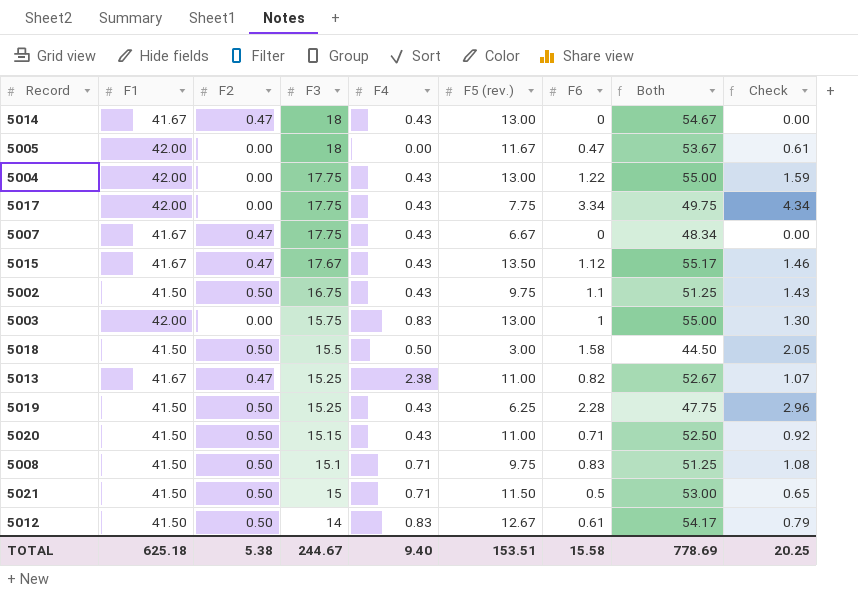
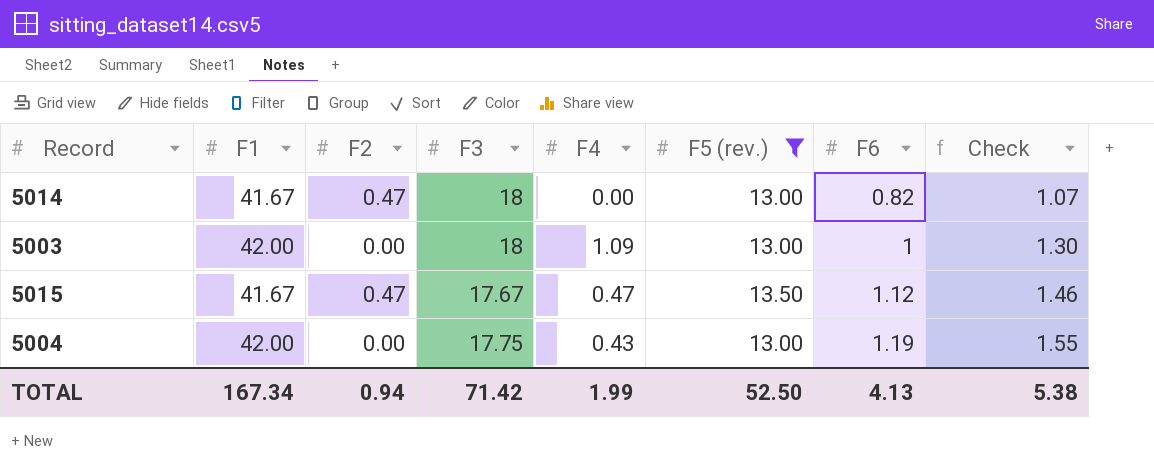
filter: none -> F5 (rev.) >= 13.00
row order: F3 descending -> F6 ascending
column Both | formula: [F1] + [F5 (rev.)] -> none
5014 | F4: 0.43 -> 0.00
5014 | F6: 0 -> 0.82
5014 | Check: 0.00 -> 1.07
5003 | F3: 15.75 -> 18
5003 | F4: 0.83 -> 1.09
5015 | F4: 0.43 -> 0.47
5004 | F6: 1.22 -> 1.19
5004 | Check: 1.59 -> 1.55
TOTAL | F1: 625.18 -> 167.34
TOTAL | F2: 5.38 -> 0.94
TOTAL | F3: 244.67 -> 71.42
TOTAL | F4: 9.40 -> 1.99
TOTAL | F5 (rev.): 153.51 -> 52.50
TOTAL | F6: 15.58 -> 4.13
TOTAL | Check: 20.25 -> 5.38

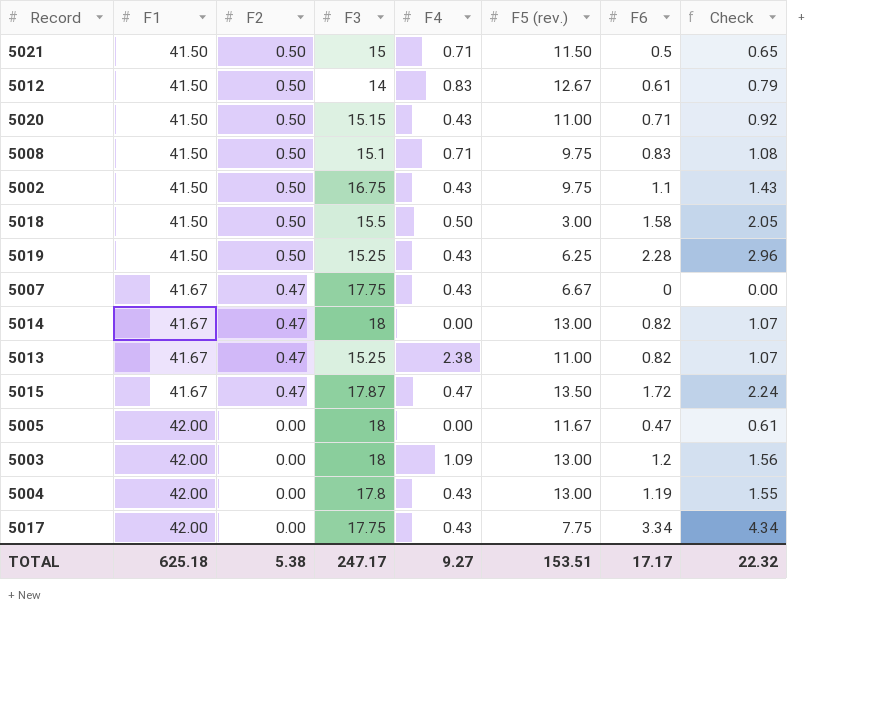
filter: F5 (rev.) >= 13.00 -> none
row order: F6 ascending -> F1 ascending
5015 | F3: 17.67 -> 17.87
5015 | F6: 1.12 -> 1.72
5015 | Check: 1.46 -> 2.24
5003 | F6: 1 -> 1.2
5003 | Check: 1.30 -> 1.56
5004 | F3: 17.75 -> 17.8
TOTAL | F1: 167.34 -> 625.18
TOTAL | F2: 0.94 -> 5.38
TOTAL | F3: 71.42 -> 247.17
TOTAL | F4: 1.99 -> 9.27
TOTAL | F5 (rev.): 52.50 -> 153.51
TOTAL | F6: 4.13 -> 17.17
TOTAL | Check: 5.38 -> 22.32

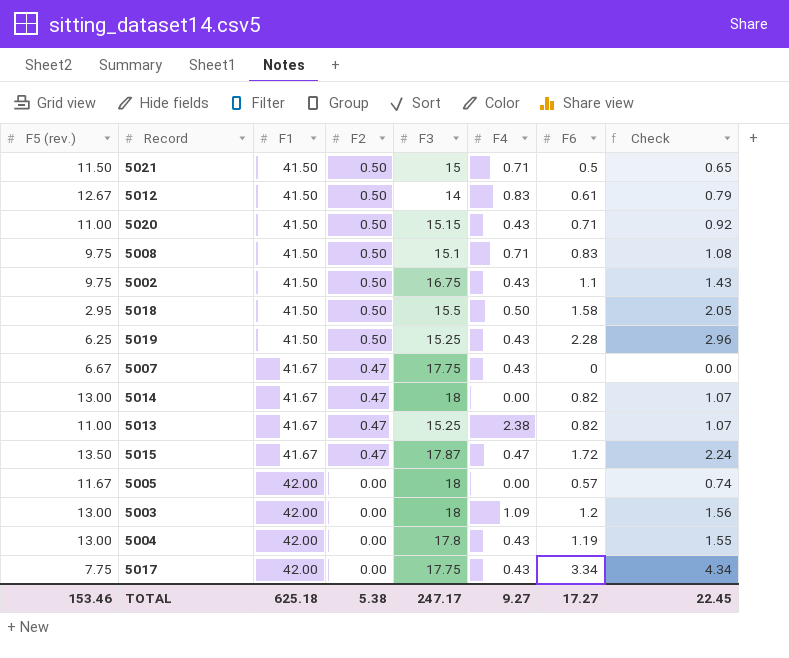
column F5 (rev.) | position: 6 -> 1
5018 | F5 (rev.): 3.00 -> 2.95
5005 | F6: 0.47 -> 0.57
5005 | Check: 0.61 -> 0.74
TOTAL | F5 (rev.): 153.51 -> 153.46
TOTAL | F6: 17.17 -> 17.27
TOTAL | Check: 22.32 -> 22.45

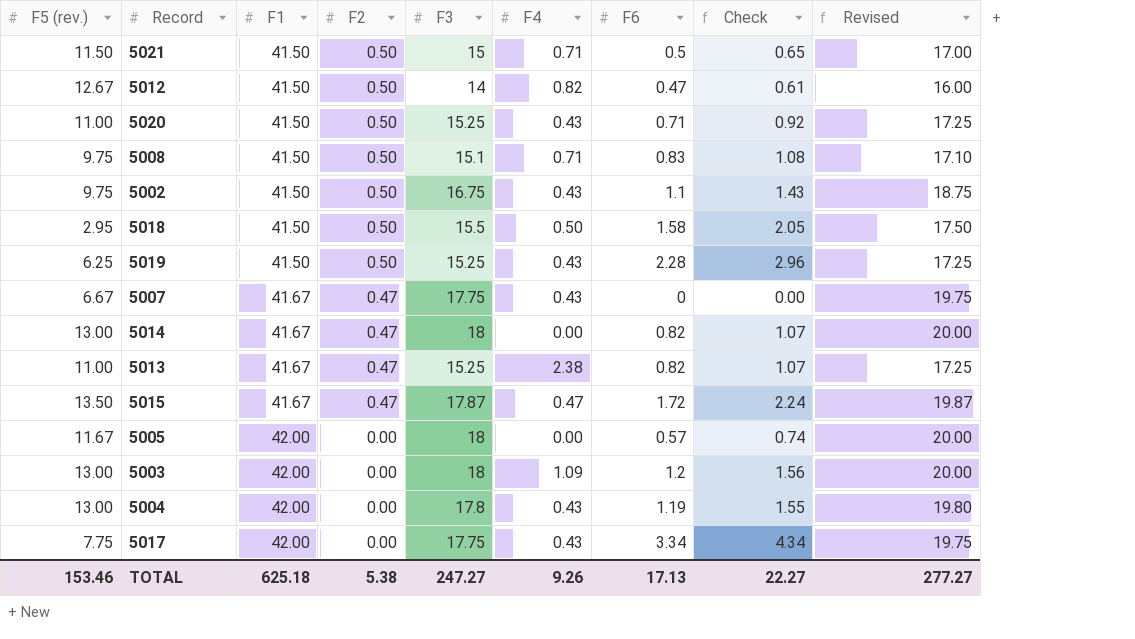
column Revised | formula: none -> [F3] + 2
5012 | F4: 0.83 -> 0.82
5012 | F6: 0.61 -> 0.47
5012 | Check: 0.79 -> 0.61
5020 | F3: 15.15 -> 15.25
TOTAL | F3: 247.17 -> 247.27
TOTAL | F4: 9.27 -> 9.26
TOTAL | F6: 17.27 -> 17.13
TOTAL | Check: 22.45 -> 22.27

